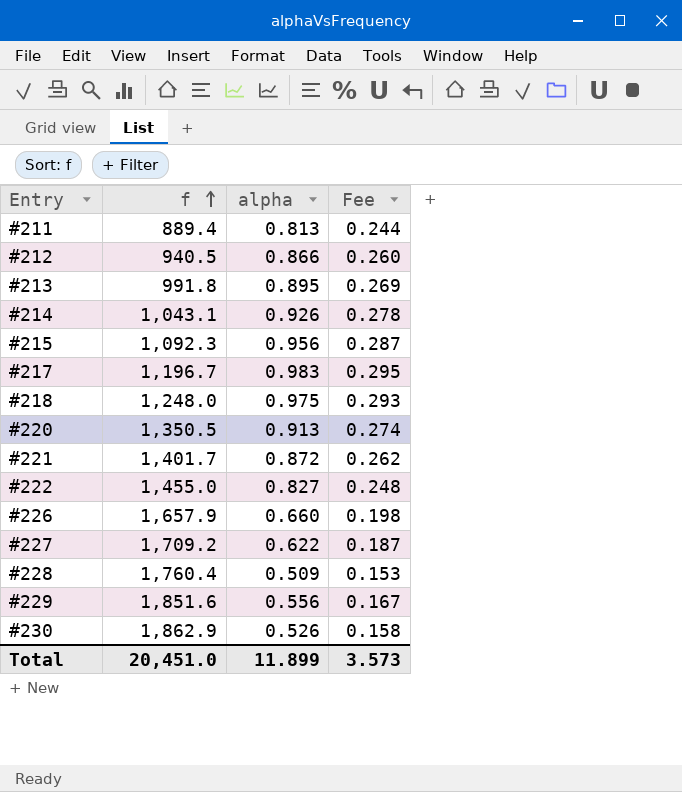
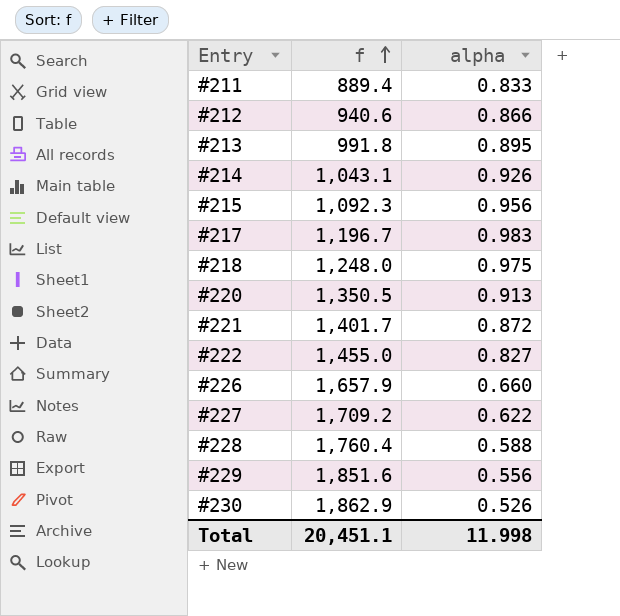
column Fee | formula: [alpha] * 0.3 -> none
#211 | alpha: 0.813 -> 0.833
#212 | f: 940.5 -> 940.6
#228 | alpha: 0.509 -> 0.588
Total | f: 20,451.0 -> 20,451.1
Total | alpha: 11.899 -> 11.998

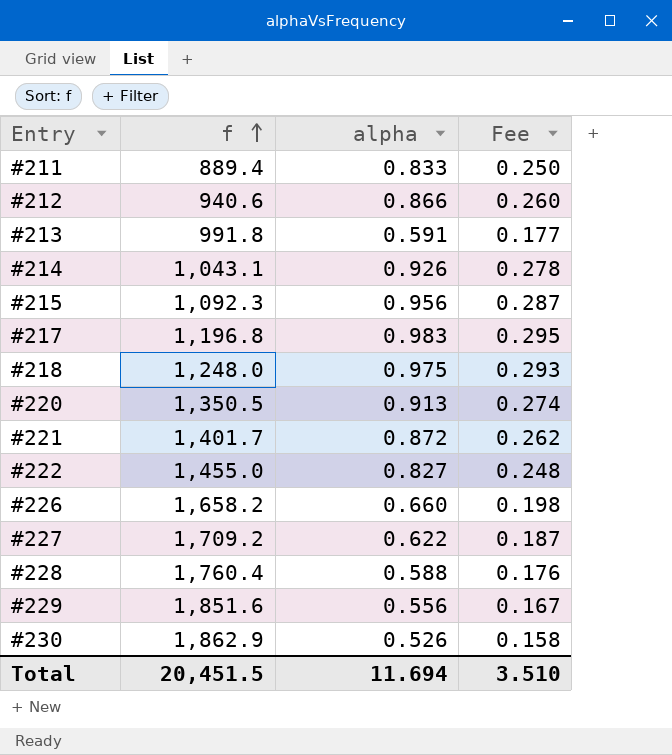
column Fee | formula: none -> [alpha] * 0.3
#213 | alpha: 0.895 -> 0.591
#217 | f: 1,196.7 -> 1,196.8
#226 | f: 1,657.9 -> 1,658.2
Total | f: 20,451.1 -> 20,451.5
Total | alpha: 11.998 -> 11.694

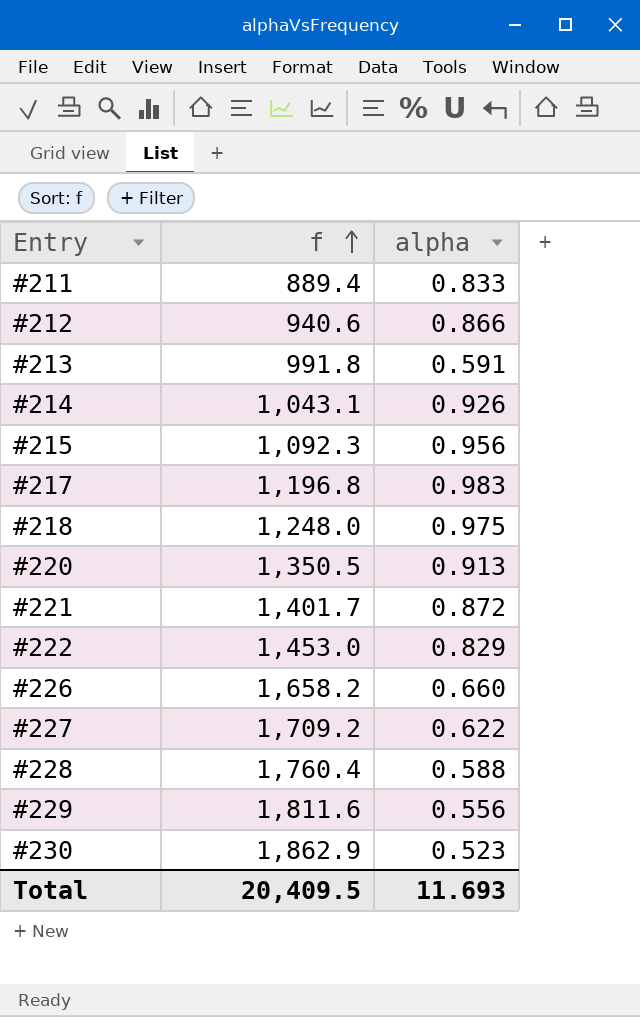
column Fee | formula: [alpha] * 0.3 -> none
#222 | f: 1,455.0 -> 1,453.0
#222 | alpha: 0.827 -> 0.829
#229 | f: 1,851.6 -> 1,811.6
#230 | alpha: 0.526 -> 0.523
Total | f: 20,451.5 -> 20,409.5
Total | alpha: 11.694 -> 11.693

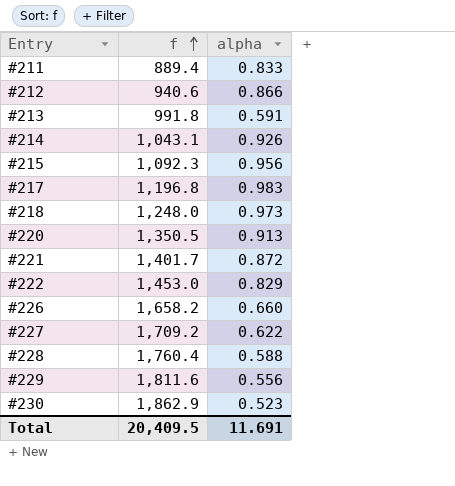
#218 | alpha: 0.975 -> 0.973
Total | alpha: 11.693 -> 11.691

